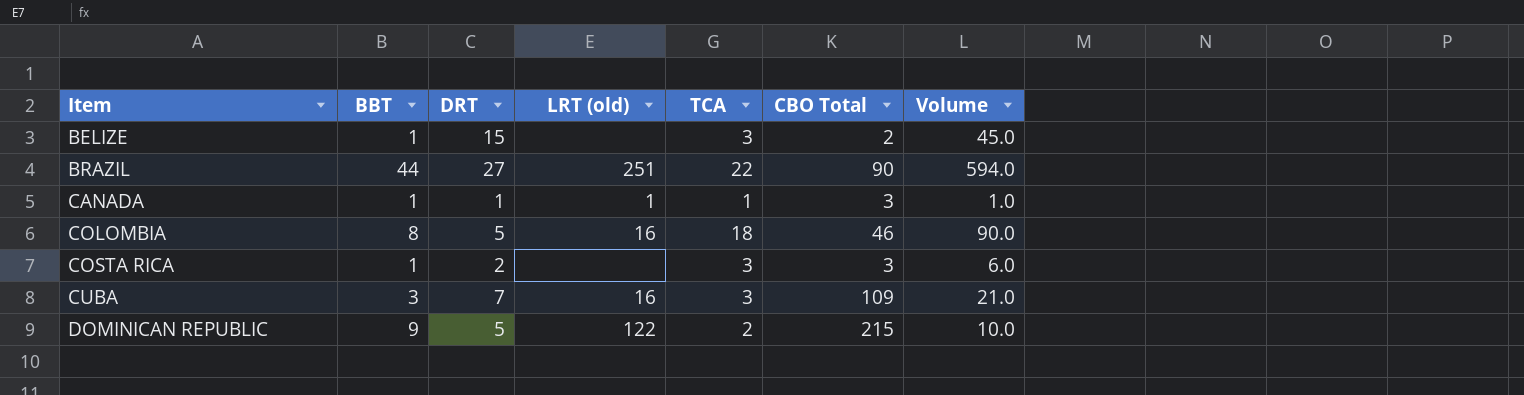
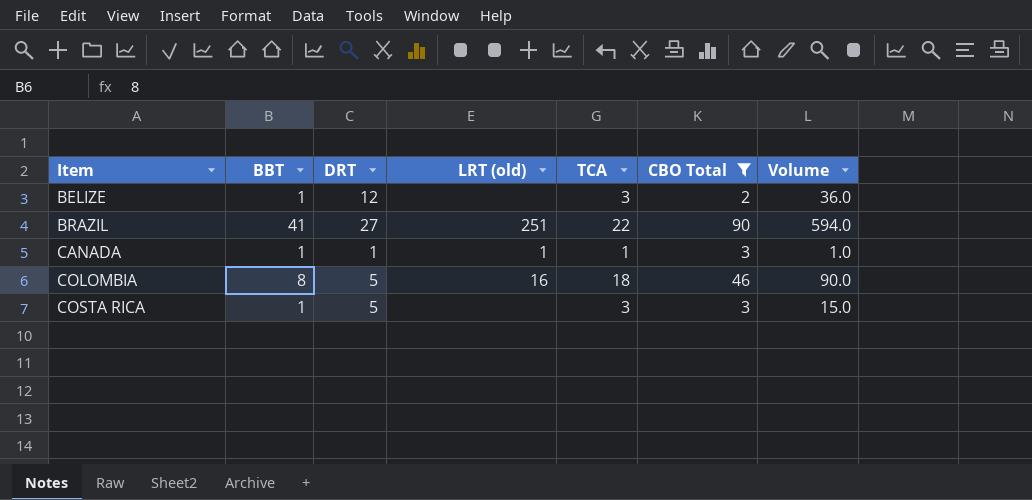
filter: none -> CBO Total <= 90
BELIZE | DRT: 15 -> 12
BELIZE | Volume: 45.0 -> 36.0
BRAZIL | BBT: 44 -> 41
COSTA RICA | DRT: 2 -> 5
COSTA RICA | Volume: 6.0 -> 15.0

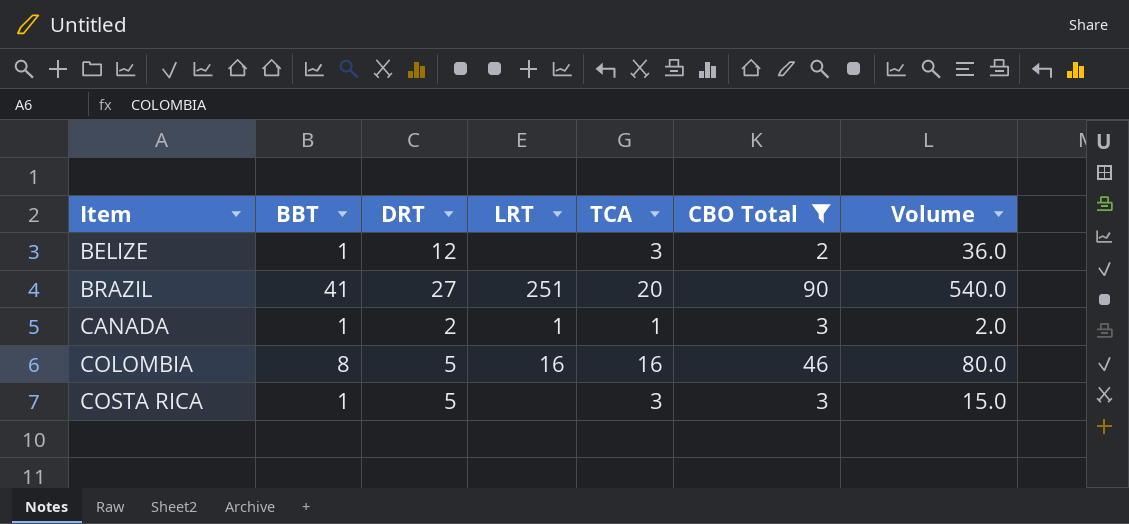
column name: LRT (old) -> LRT
BRAZIL | TCA: 22 -> 20
BRAZIL | Volume: 594.0 -> 540.0
CANADA | DRT: 1 -> 2
CANADA | Volume: 1.0 -> 2.0
COLOMBIA | TCA: 18 -> 16
COLOMBIA | Volume: 90.0 -> 80.0

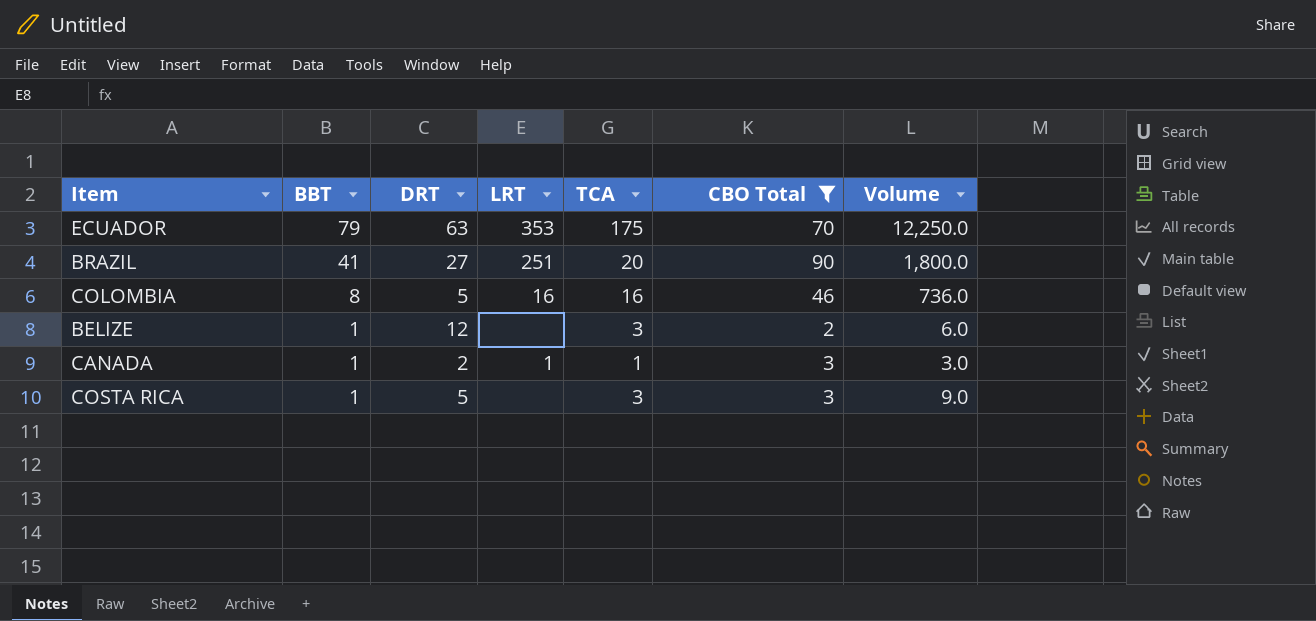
row order: Item ascending -> BBT descending
column Volume | formula: [DRT] * [TCA] -> [TCA] * [CBO Total]
row ECUADOR: none -> 79 | 63 | 353 | 175 | 70 | 12,250.0

